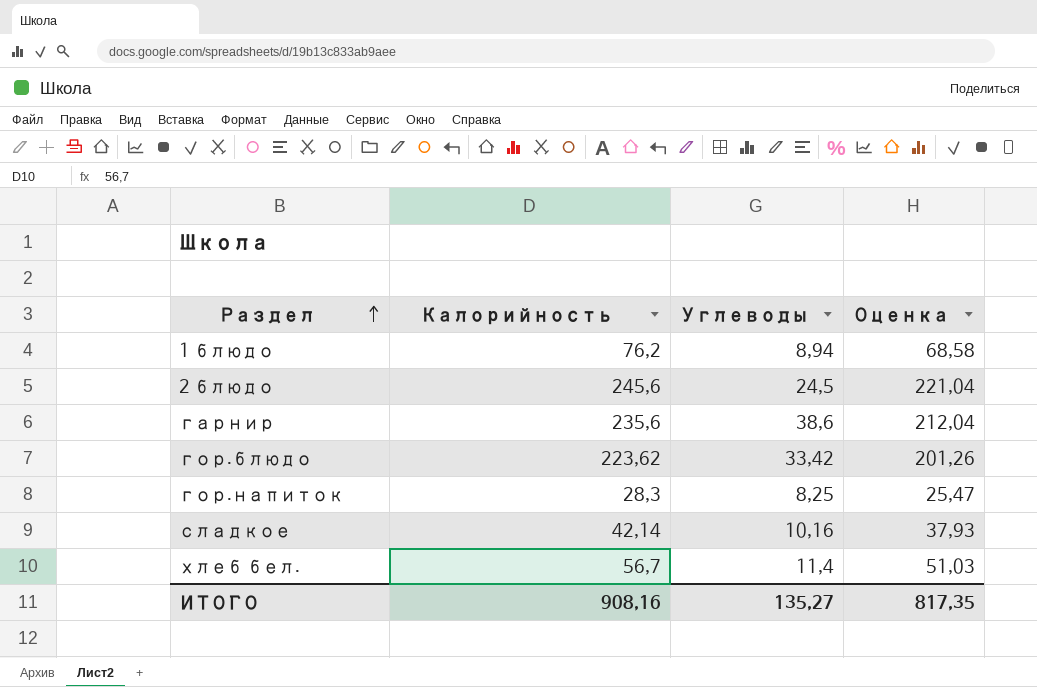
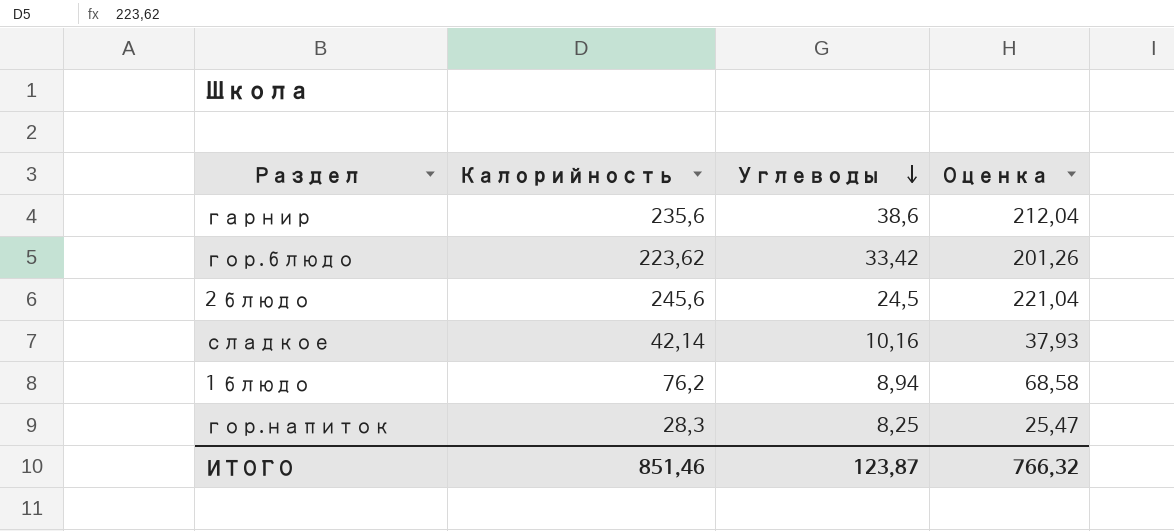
row order: Раздел ascending -> Углеводы descending
row хлеб бел.: 56,7 | 11,4 | 51,03 -> none
ИТОГО | Калорийность: 908,16 -> 851,46
ИТОГО | Углеводы: 135,27 -> 123,87
ИТОГО | Оценка: 817,35 -> 766,32

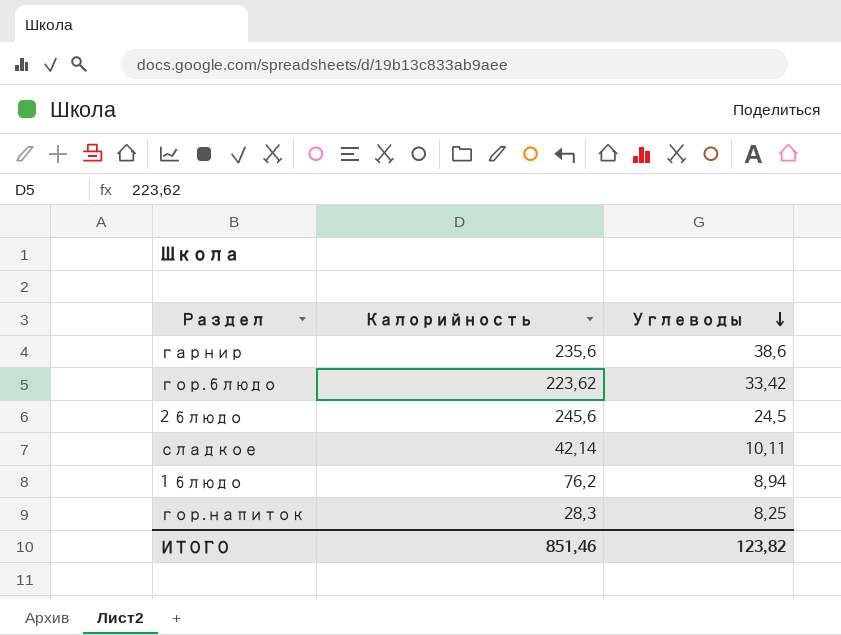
column Оценка | formula: [Калорийность] * 0,9 -> none
сладкое | Углеводы: 10,16 -> 10,11
ИТОГО | Углеводы: 123,87 -> 123,82

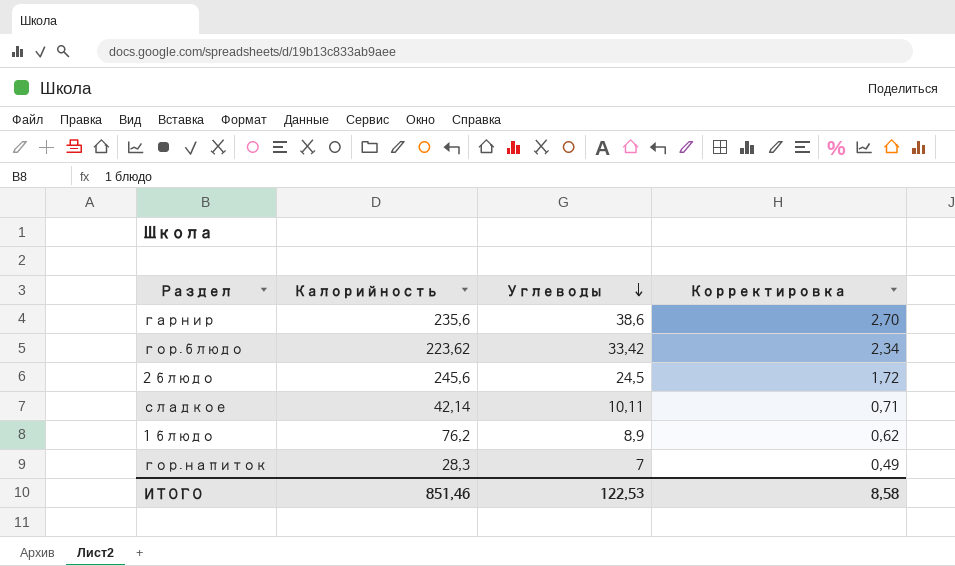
column Корректировка | formula: none -> [Углеводы] * 0,07
1 блюдо | Углеводы: 8,94 -> 8,9
гор.напиток | Углеводы: 8,25 -> 7
ИТОГО | Углеводы: 123,82 -> 122,53

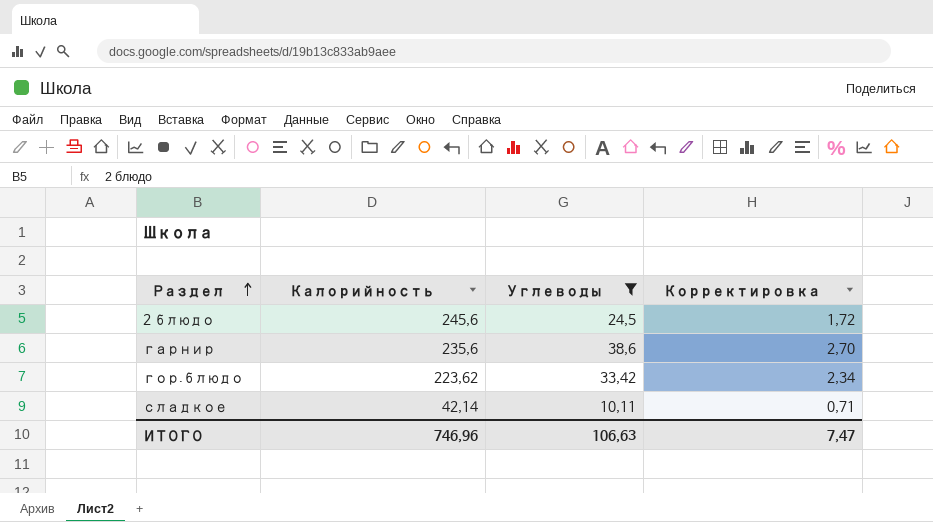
filter: none -> Углеводы >= 10,11
row order: Углеводы descending -> Раздел ascending
ИТОГО | Калорийность: 851,46 -> 746,96
ИТОГО | Углеводы: 122,53 -> 106,63
ИТОГО | Корректировка: 8,58 -> 7,47

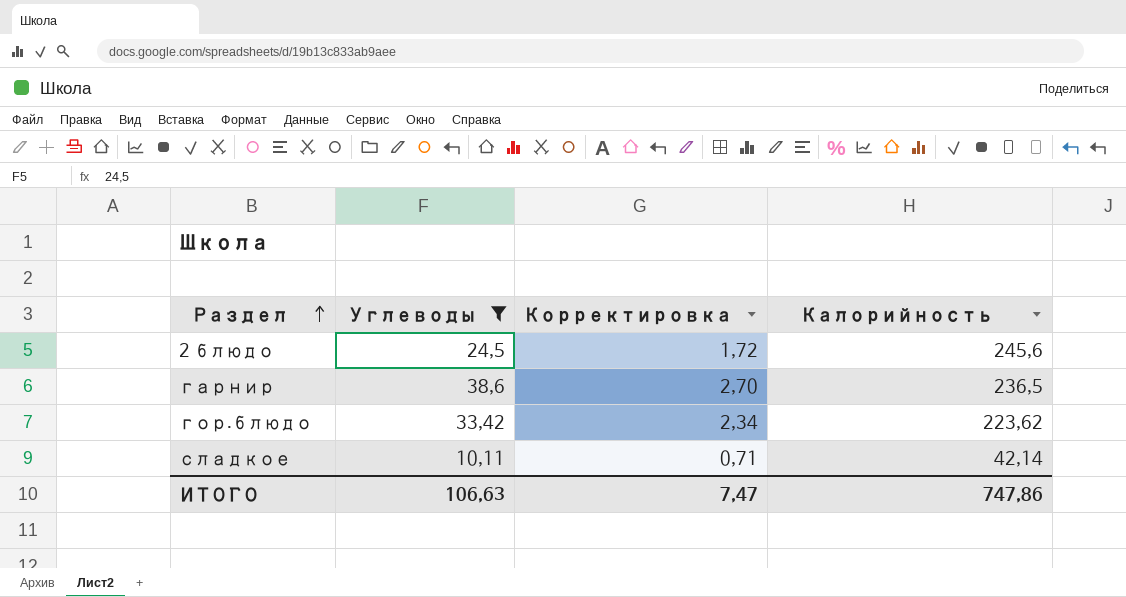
column Калорийность | position: 2 -> 4
гарнир | Калорийность: 235,6 -> 236,5
ИТОГО | Калорийность: 746,96 -> 747,86

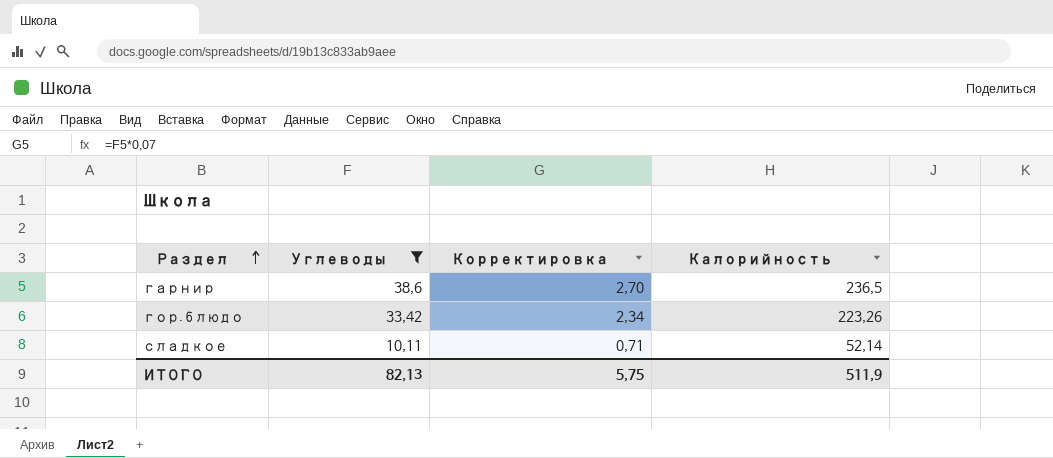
row 2 блюдо: 24,5 | 1,72 | 245,6 -> none
гор.блюдо | Калорийность: 223,62 -> 223,26
сладкое | Калорийность: 42,14 -> 52,14
ИТОГО | Углеводы: 106,63 -> 82,13
ИТОГО | Корректировка: 7,47 -> 5,75
ИТОГО | Калорийность: 747,86 -> 511,9

